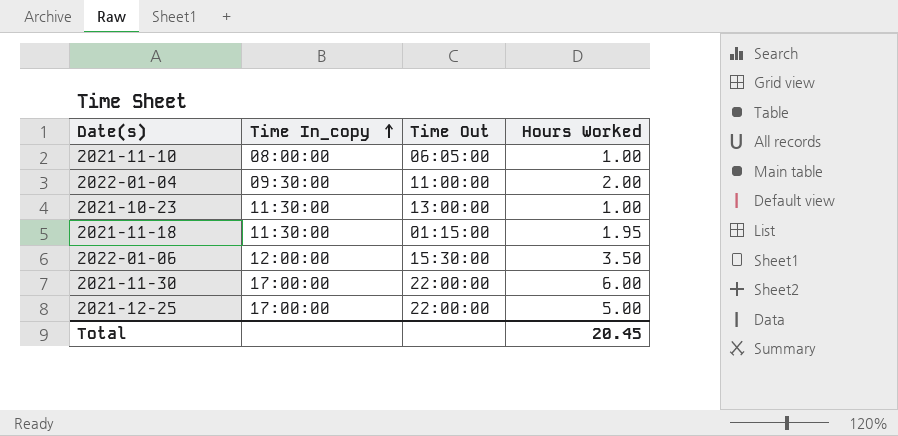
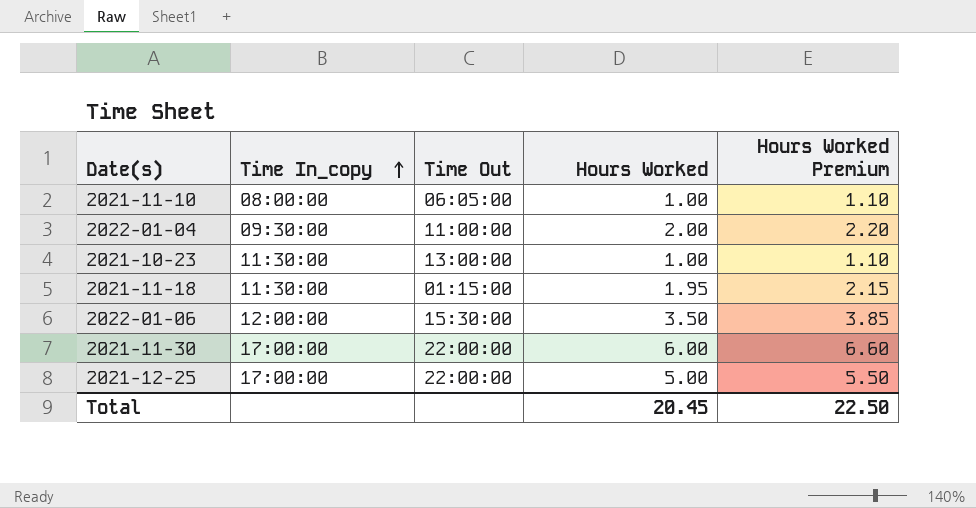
column Hours Worked Premium | formula: none -> [Hours Worked] * 1.1

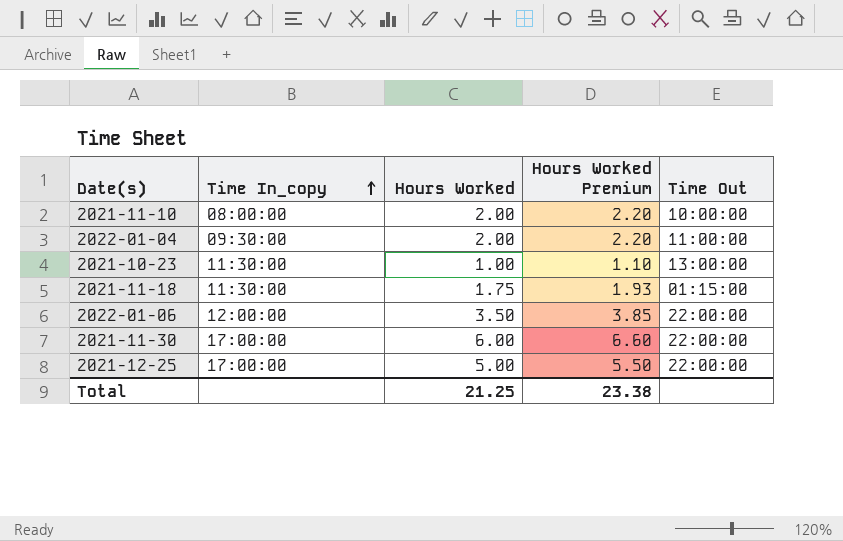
column Time Out | position: 3 -> 5
2021-11-10 | Hours Worked: 1.00 -> 2.00
2021-11-10 | Hours Worked Premium: 1.10 -> 2.20
2021-11-10 | Time Out: 06:05:00 -> 10:00:00
2021-11-18 | Hours Worked: 1.95 -> 1.75
2021-11-18 | Hours Worked Premium: 2.15 -> 1.93
2022-01-06 | Time Out: 15:30:00 -> 22:00:00
Total | Hours Worked: 20.45 -> 21.25
Total | Hours Worked Premium: 22.50 -> 23.38

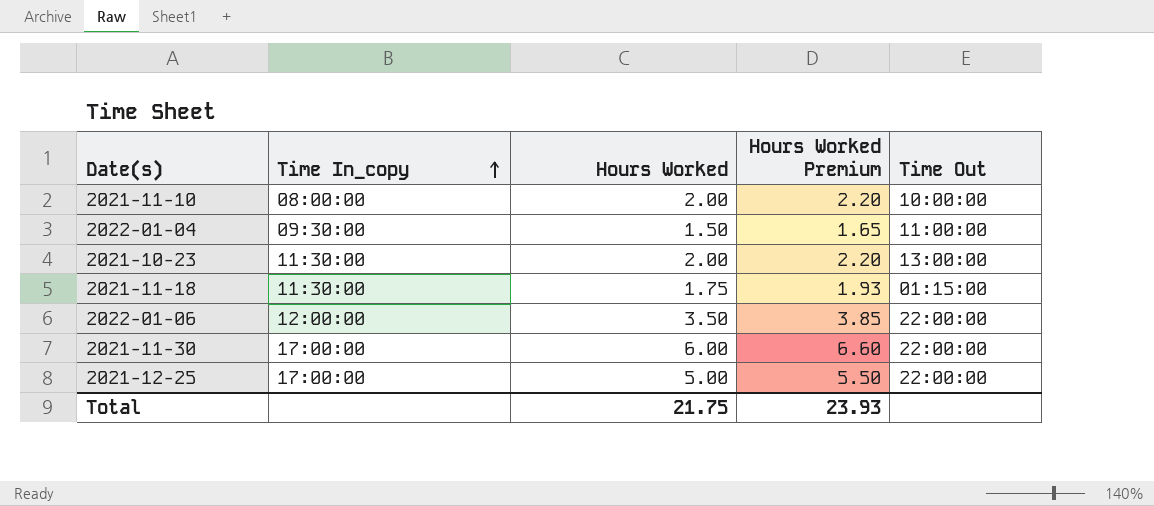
2022-01-04 | Hours Worked: 2.00 -> 1.50
2022-01-04 | Hours Worked Premium: 2.20 -> 1.65
2021-10-23 | Hours Worked: 1.00 -> 2.00
2021-10-23 | Hours Worked Premium: 1.10 -> 2.20
Total | Hours Worked: 21.25 -> 21.75
Total | Hours Worked Premium: 23.38 -> 23.93

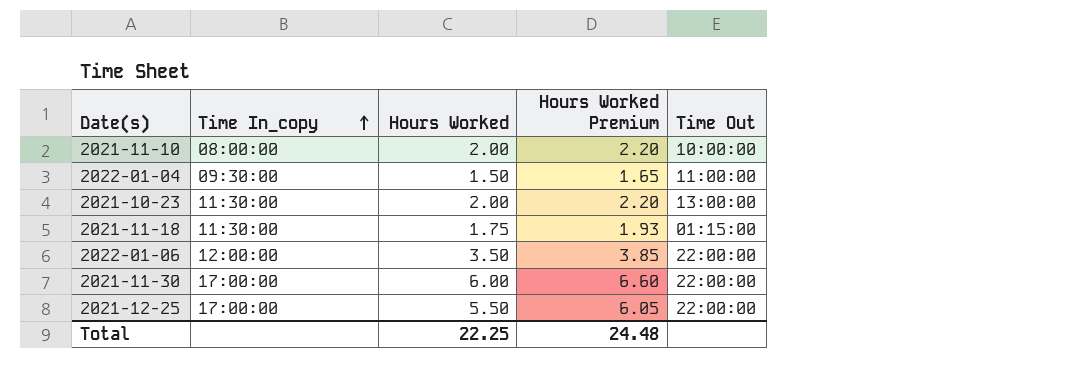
2021-12-25 | Hours Worked: 5.00 -> 5.50
2021-12-25 | Hours Worked Premium: 5.50 -> 6.05
Total | Hours Worked: 21.75 -> 22.25
Total | Hours Worked Premium: 23.93 -> 24.48

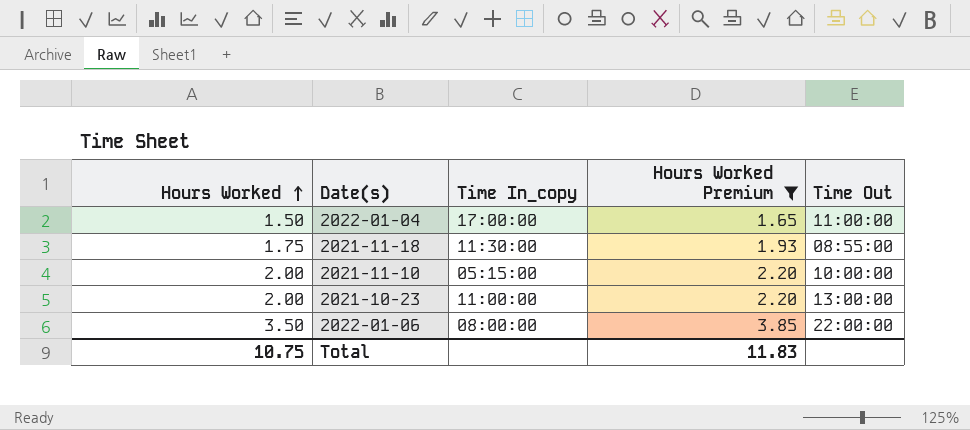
filter: none -> Hours Worked Premium <= 3.85
row order: Time In_copy ascending -> Hours Worked ascending
column Hours Worked | position: 3 -> 1
2022-01-04 | Time In_copy: 09:30:00 -> 17:00:00
2021-11-18 | Time Out: 01:15:00 -> 08:55:00
2021-11-10 | Time In_copy: 08:00:00 -> 05:15:00
2021-10-23 | Time In_copy: 11:30:00 -> 11:00:00
2022-01-06 | Time In_copy: 12:00:00 -> 08:00:00
Total | Hours Worked: 22.25 -> 10.75
Total | Hours Worked Premium: 24.48 -> 11.83

